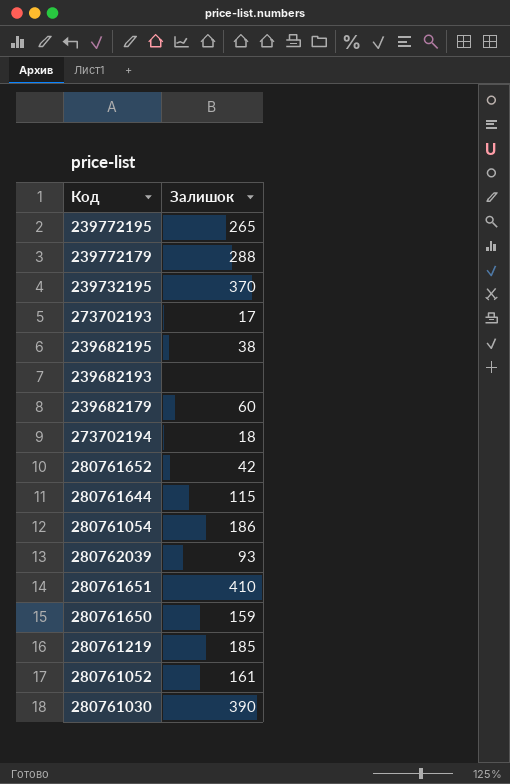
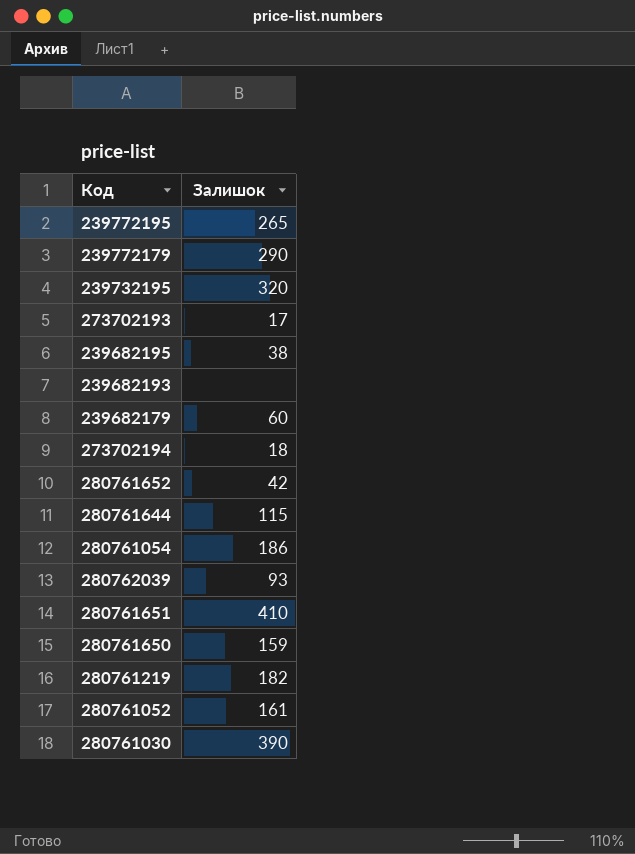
239772179 | Залишок: 288 -> 290
239732195 | Залишок: 370 -> 320
280761219 | Залишок: 185 -> 182

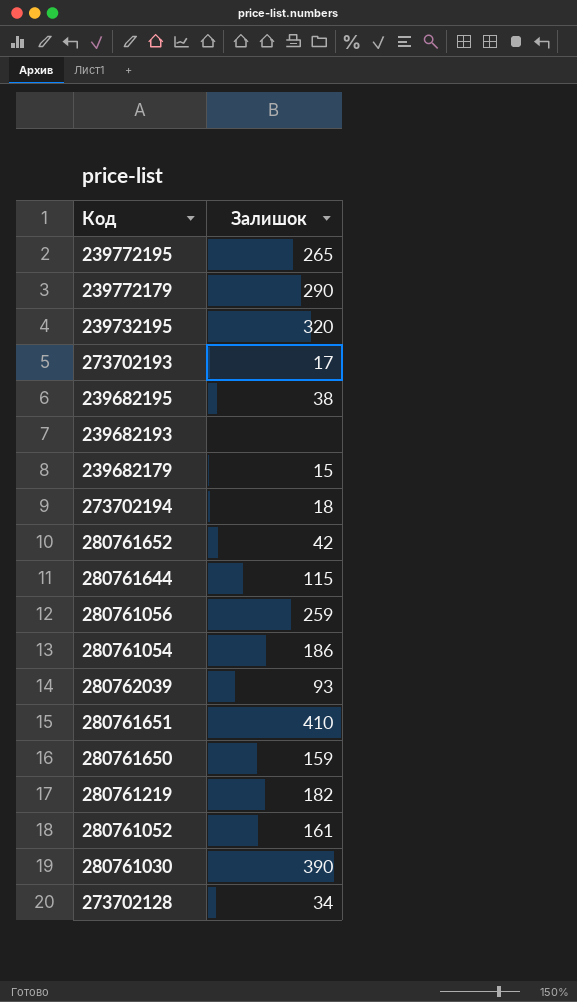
239682179 | Залишок: 60 -> 15
row 280761056: none -> 259
row 273702128: none -> 34

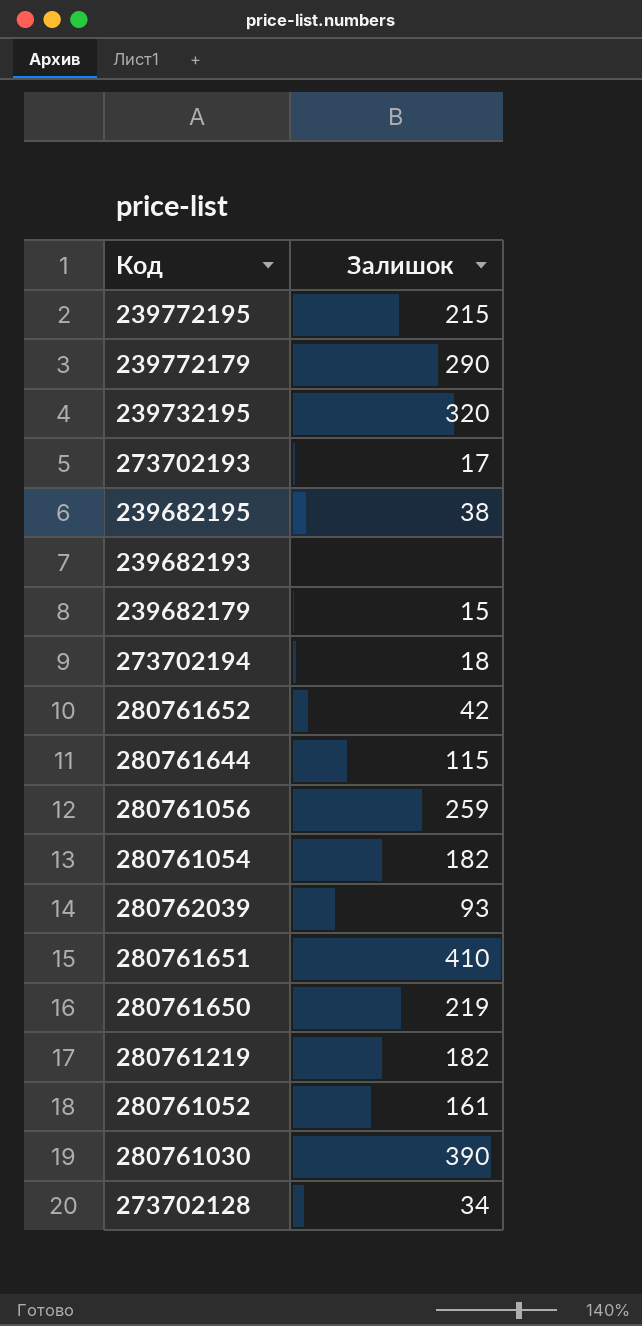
239772195 | Залишок: 265 -> 215
280761054 | Залишок: 186 -> 182
280761650 | Залишок: 159 -> 219

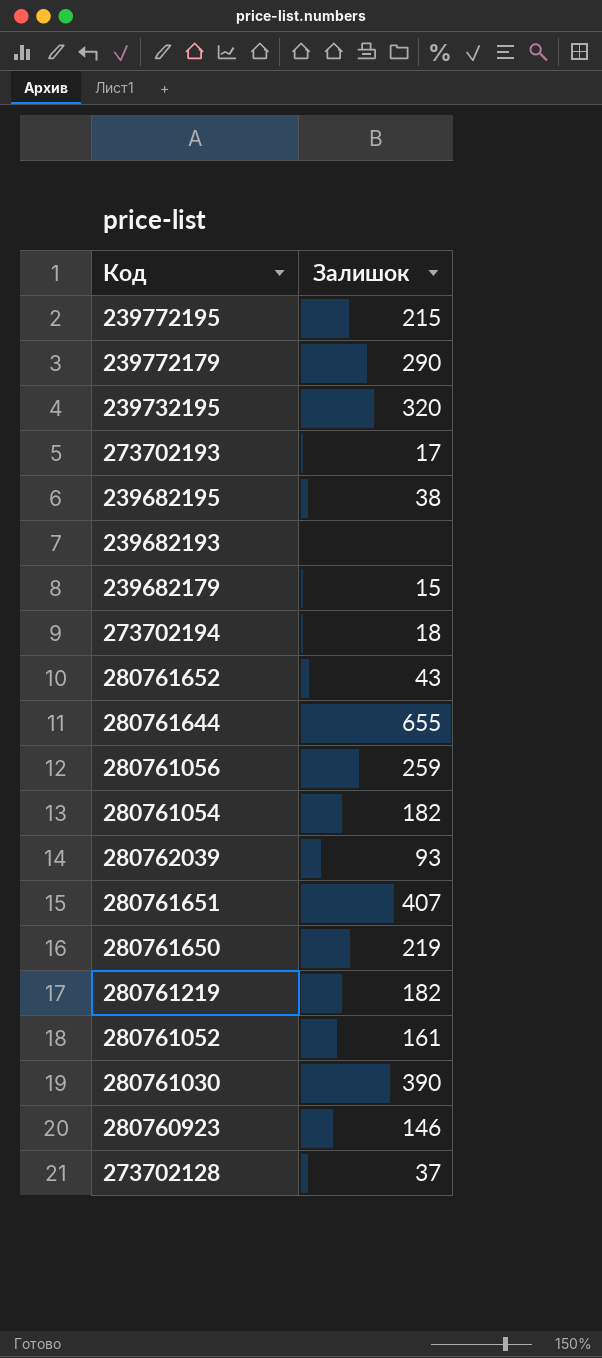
280761652 | Залишок: 42 -> 43
280761644 | Залишок: 115 -> 655
280761651 | Залишок: 410 -> 407
row 280760923: none -> 146
273702128 | Залишок: 34 -> 37

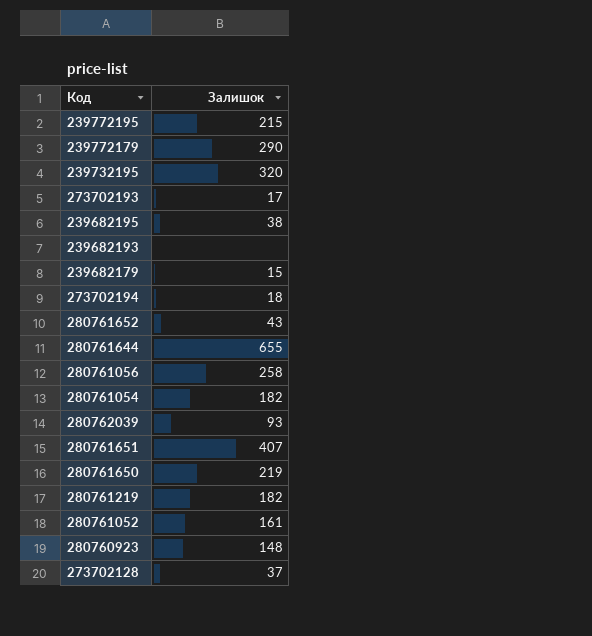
row 280761030: 390 -> none
280761056 | Залишок: 259 -> 258
280760923 | Залишок: 146 -> 148

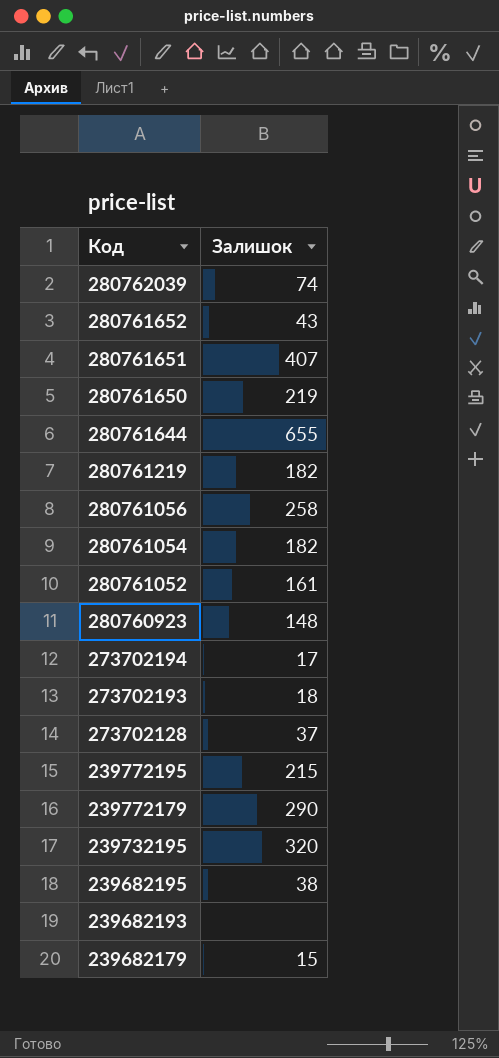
row order: none -> Код descending
280762039 | Залишок: 93 -> 74
273702194 | Залишок: 18 -> 17
273702193 | Залишок: 17 -> 18

